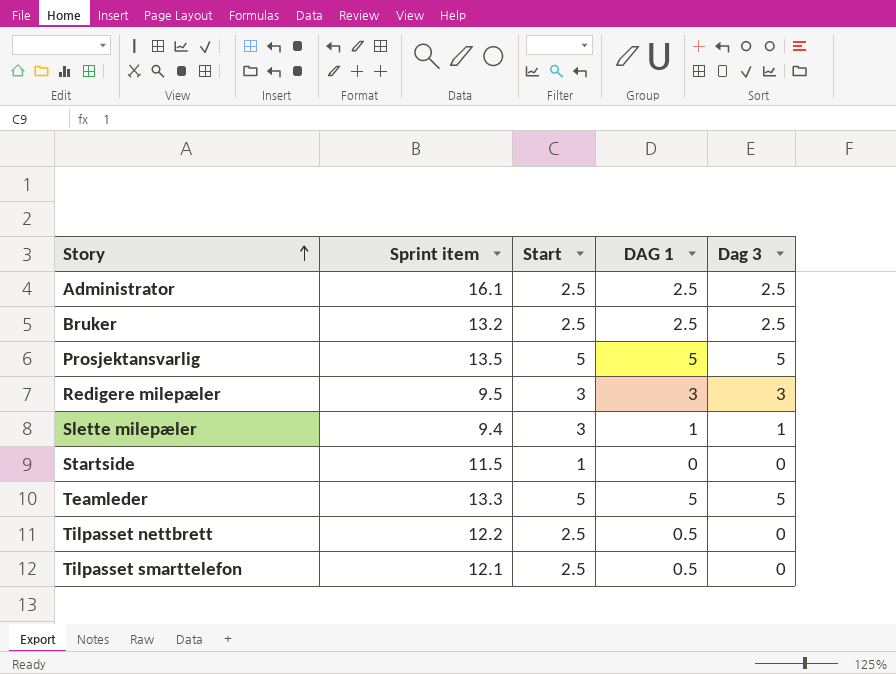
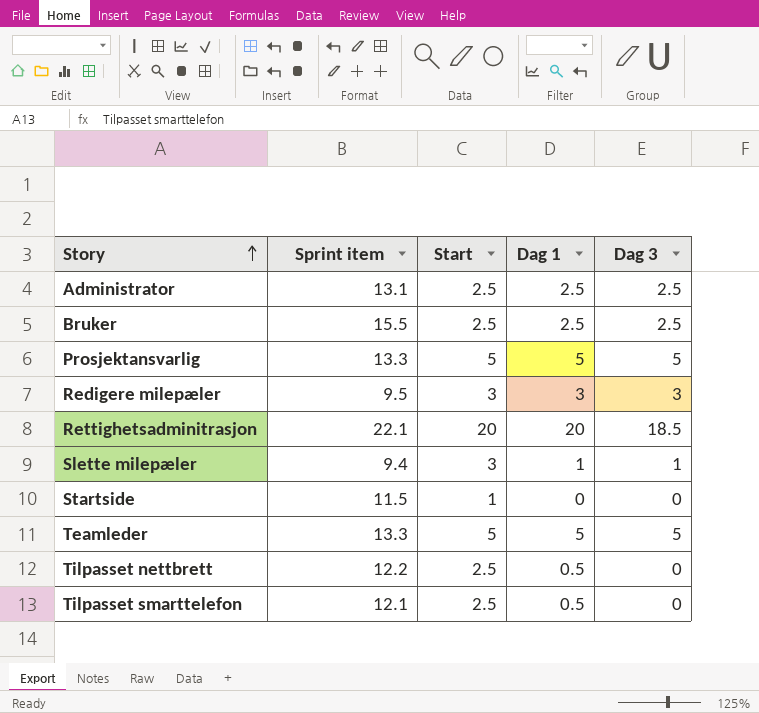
column name: DAG 1 -> Dag 1
Administrator | Sprint item: 16.1 -> 13.1
Bruker | Sprint item: 13.2 -> 15.5
Prosjektansvarlig | Sprint item: 13.5 -> 13.3
row Rettighetsadminitrasjon: none -> 22.1 | 20 | 20 | 18.5

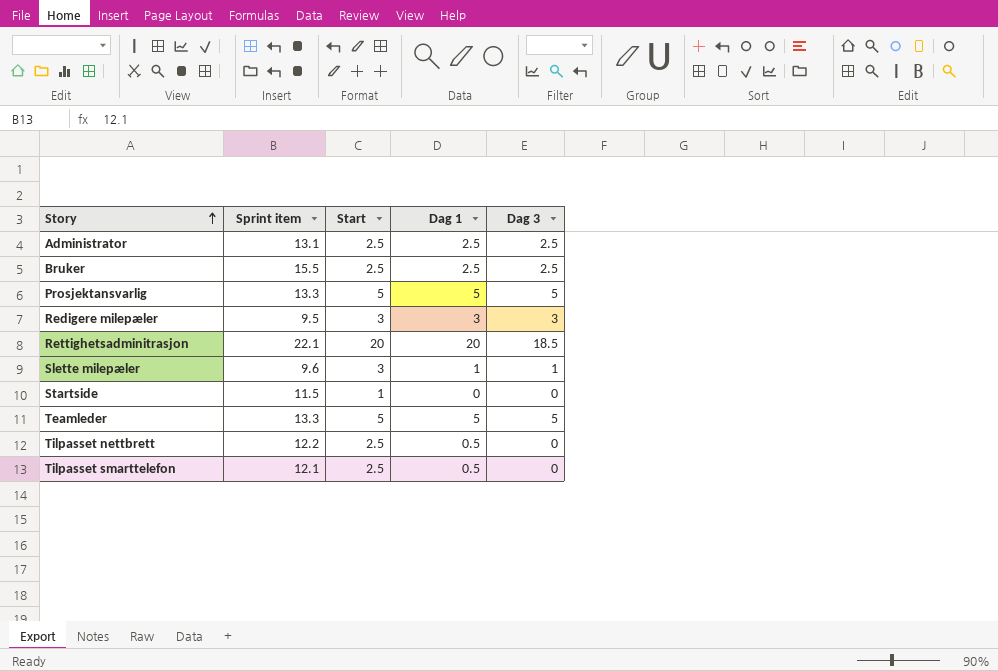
Slette milepæler | Sprint item: 9.4 -> 9.6

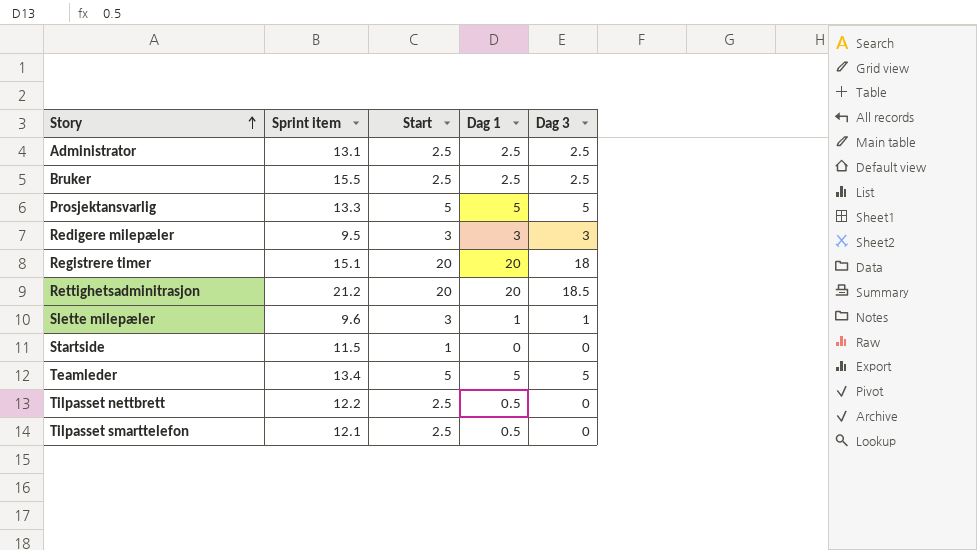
row Registrere timer: none -> 15.1 | 20 | 20 | 18
Rettighetsadminitrasjon | Sprint item: 22.1 -> 21.2
Teamleder | Sprint item: 13.3 -> 13.4

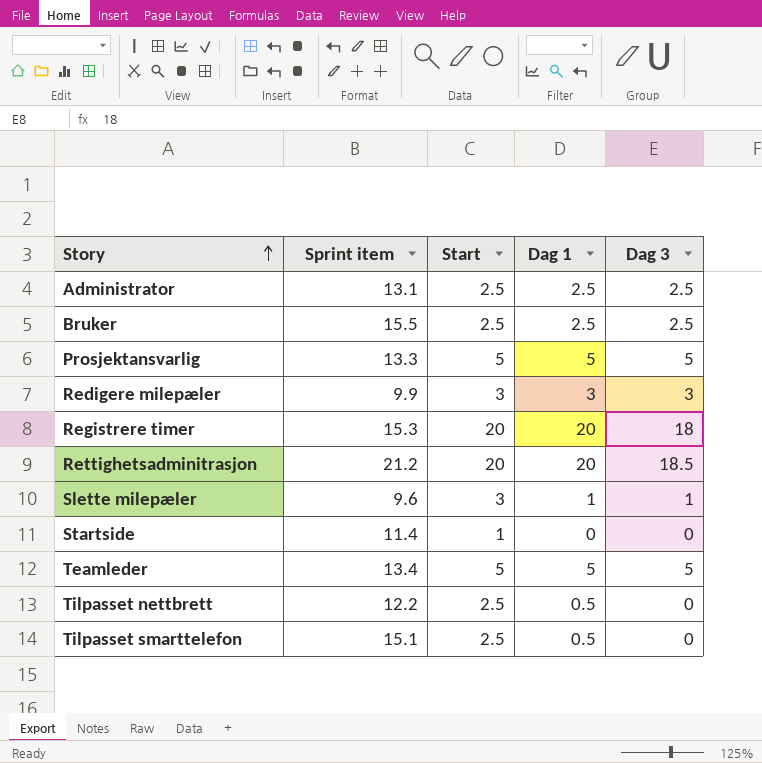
Redigere milepæler | Sprint item: 9.5 -> 9.9
Registrere timer | Sprint item: 15.1 -> 15.3
Startside | Sprint item: 11.5 -> 11.4
Tilpasset smarttelefon | Sprint item: 12.1 -> 15.1

